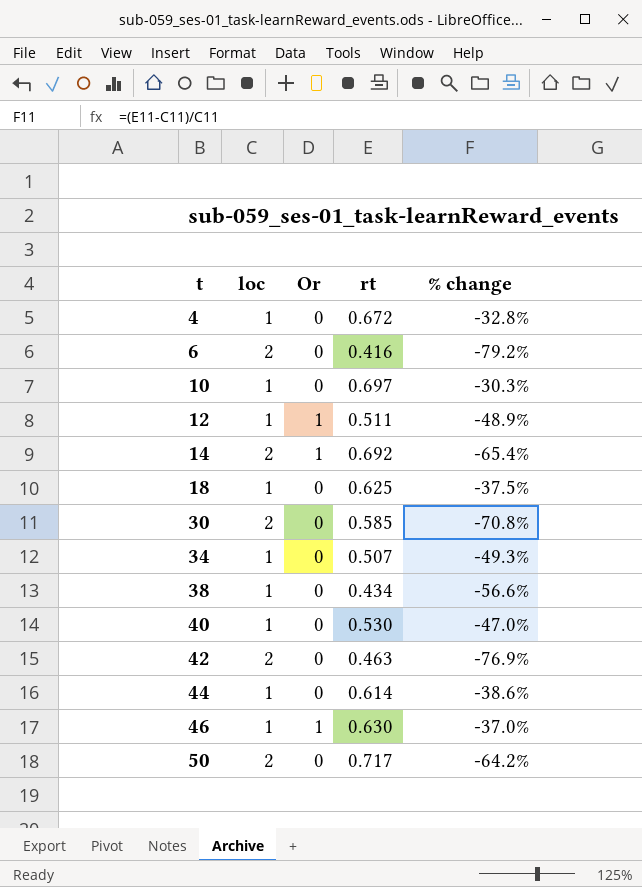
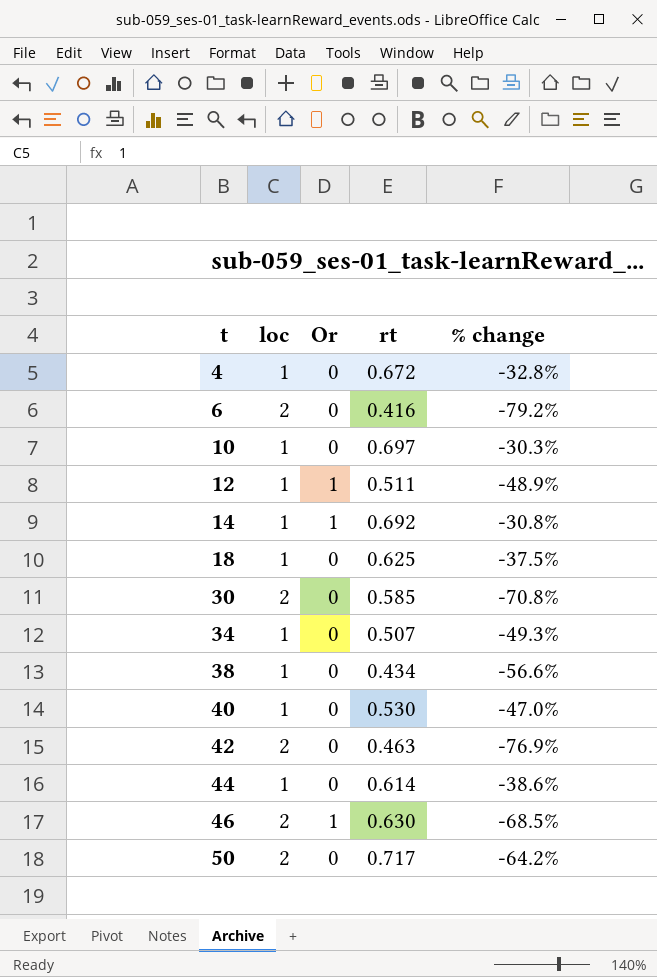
14 | loc: 2 -> 1
14 | % change: -65.4% -> -30.8%
46 | loc: 1 -> 2
46 | % change: -37.0% -> -68.5%

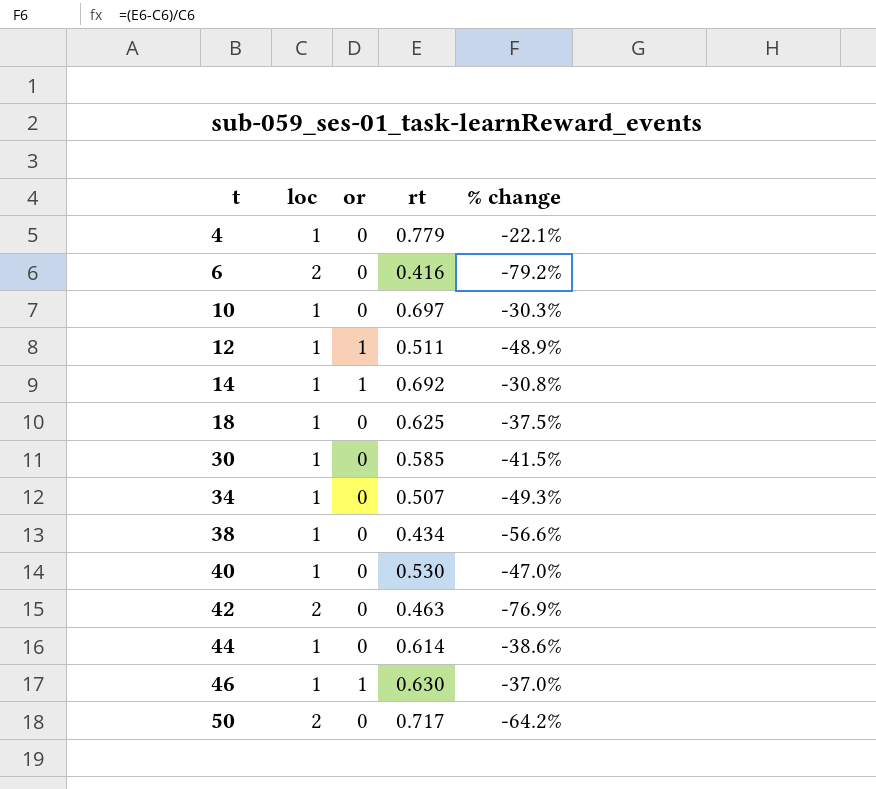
column name: Or -> or
4 | rt: 0.672 -> 0.779
4 | % change: -32.8% -> -22.1%
30 | loc: 2 -> 1
30 | % change: -70.8% -> -41.5%
46 | loc: 2 -> 1
46 | % change: -68.5% -> -37.0%

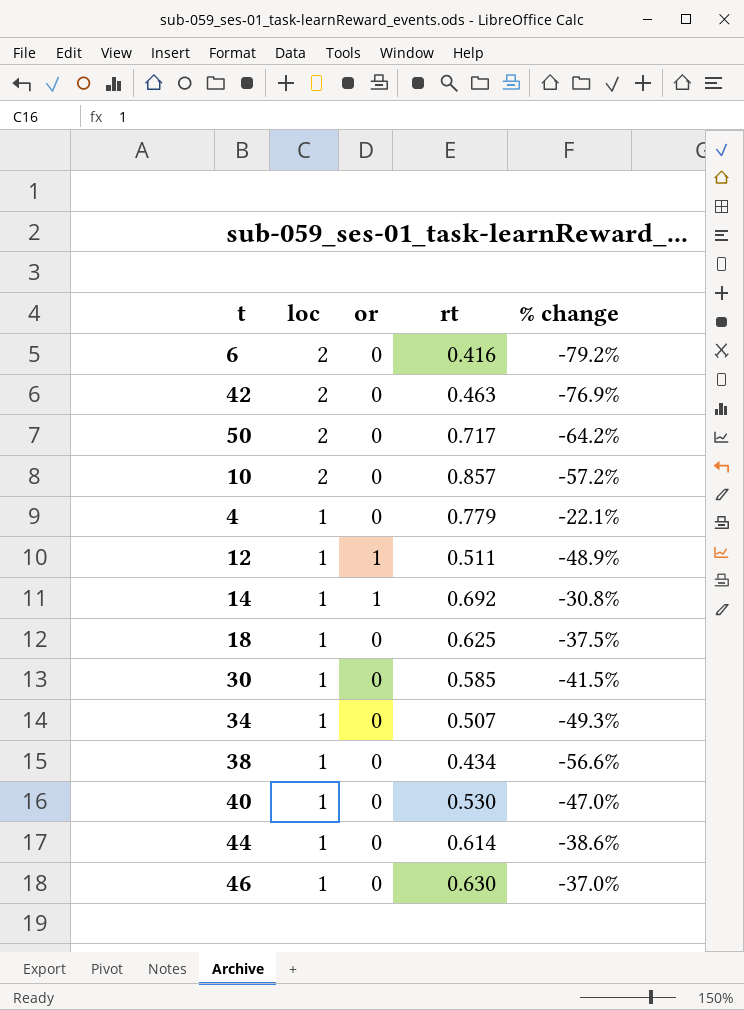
row order: t ascending -> loc descending
10 | loc: 1 -> 2
10 | rt: 0.697 -> 0.857
10 | % change: -30.3% -> -57.2%
46 | or: 1 -> 0

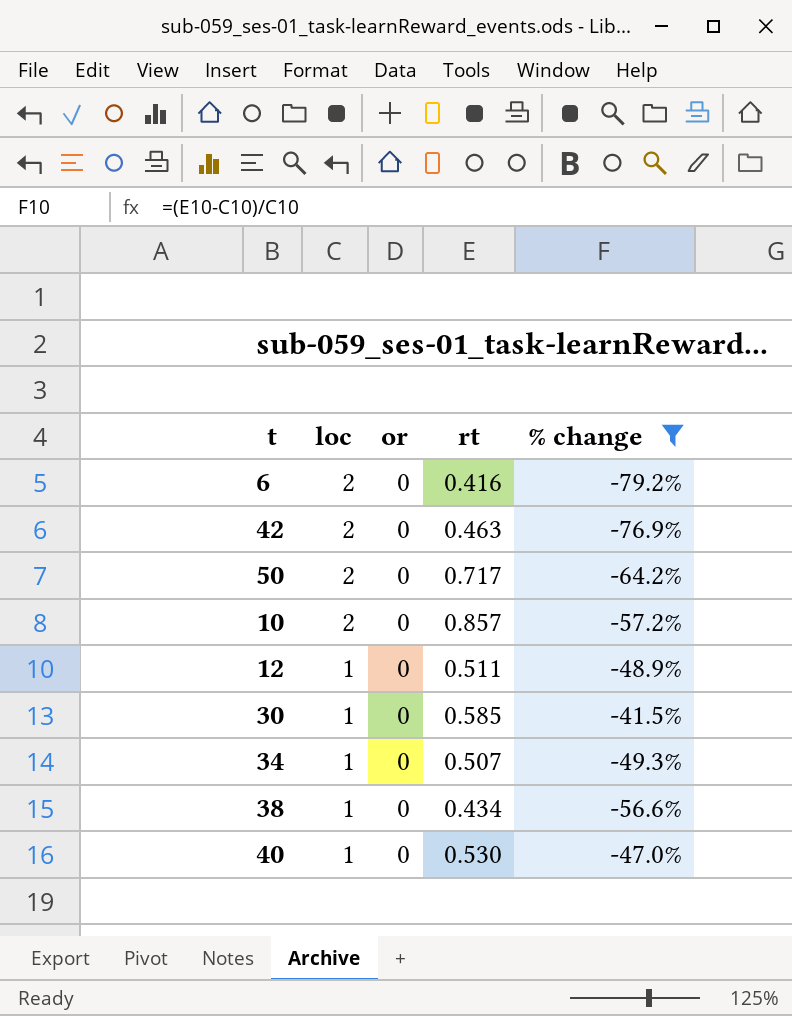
filter: none -> % change <= -41.5%
12 | or: 1 -> 0

